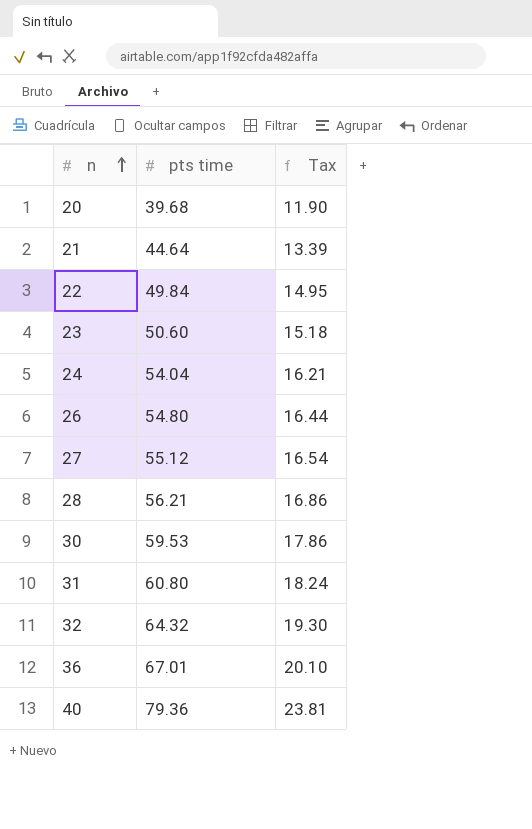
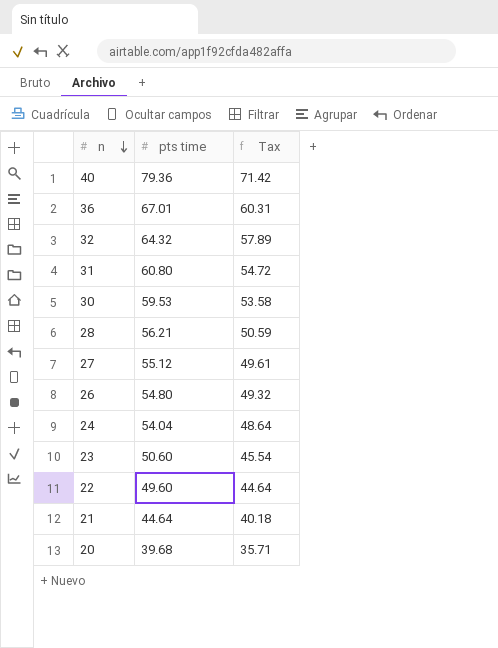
row order: n ascending -> n descending
column Tax | formula: [pts time] * 0.3 -> [pts time] * 0.9
22 | pts time: 49.84 -> 49.60

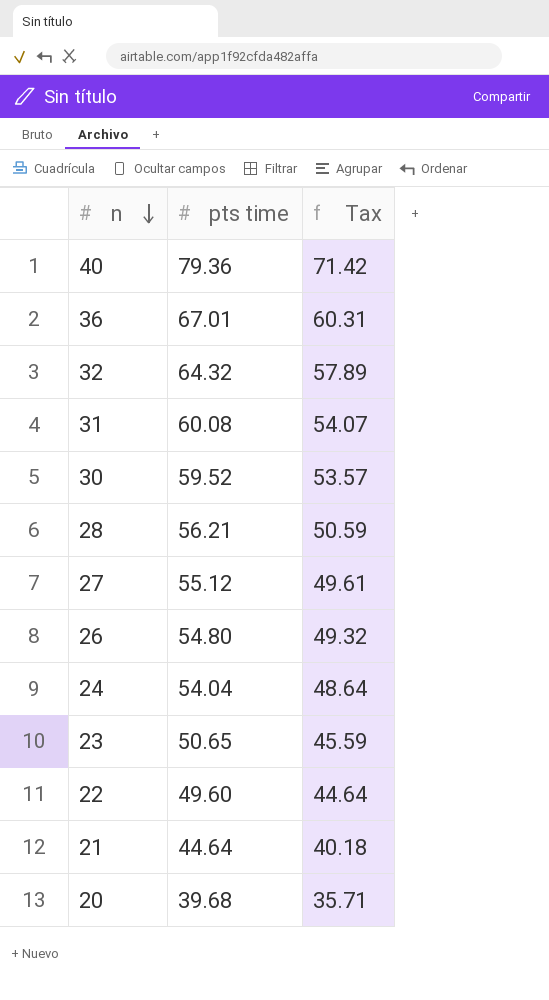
31 | pts time: 60.80 -> 60.08
31 | Tax: 54.72 -> 54.07
30 | pts time: 59.53 -> 59.52
30 | Tax: 53.58 -> 53.57
23 | pts time: 50.60 -> 50.65
23 | Tax: 45.54 -> 45.59

